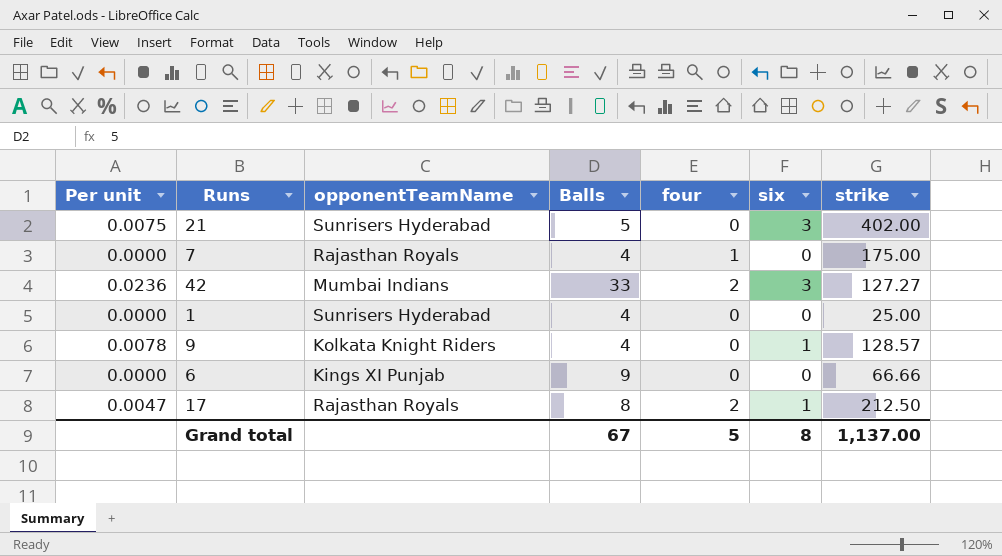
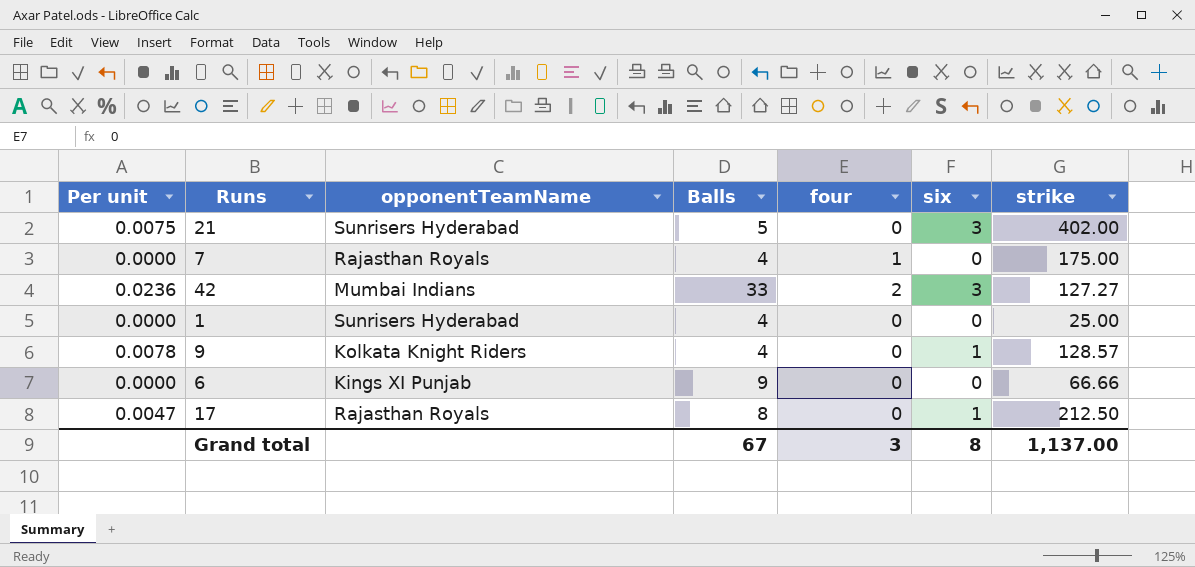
17 | four: 2 -> 0
Grand total | four: 5 -> 3

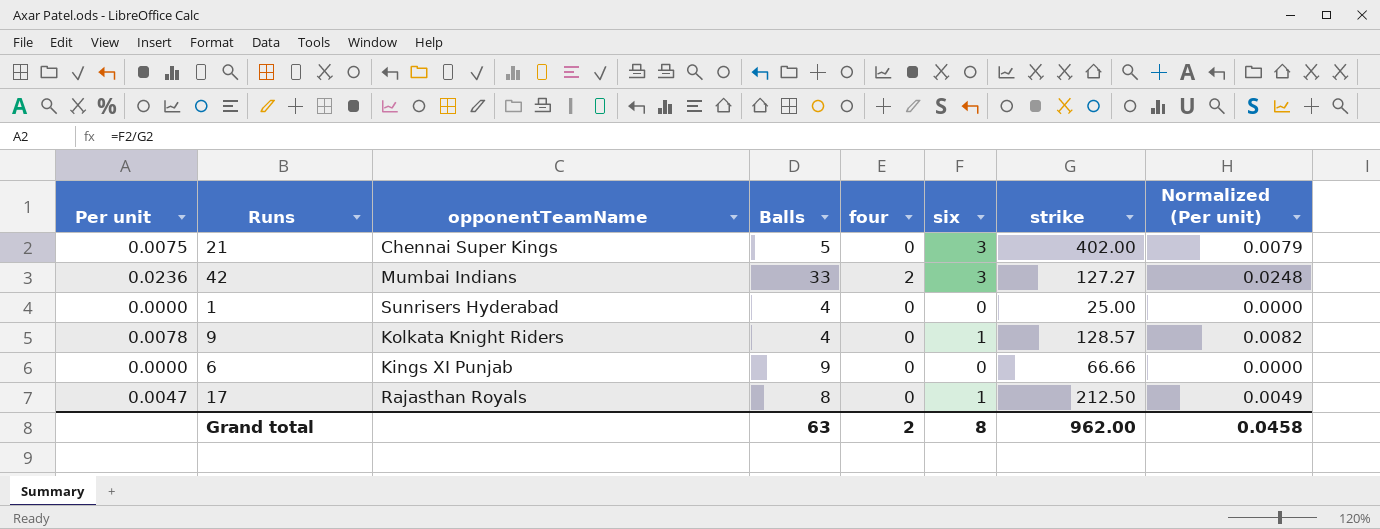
column Normalized (Per unit) | formula: none -> [Per unit] * 1.05
row 7: 0.0000 | Rajasthan Royals | 4 | 1 | 0 | 175.00 -> none
21 | opponentTeamName: Sunrisers Hyderabad -> Chennai Super Kings
Grand total | Balls: 67 -> 63
Grand total | four: 3 -> 2
Grand total | strike: 1,137.00 -> 962.00

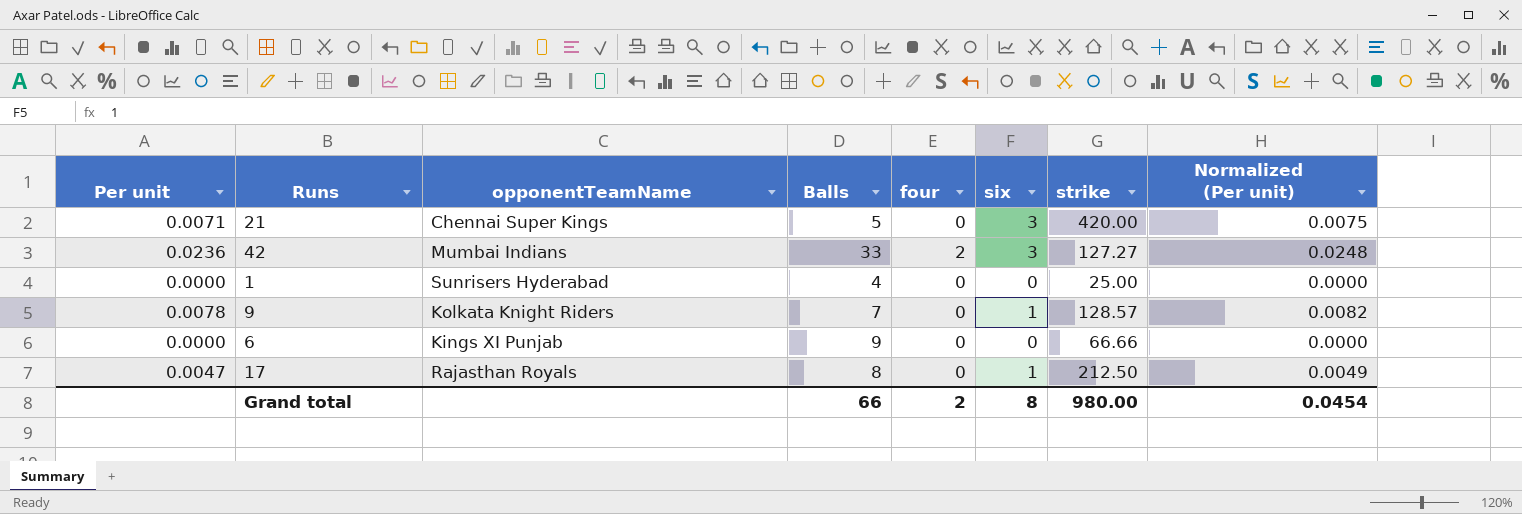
21 | Per unit: 0.0075 -> 0.0071
21 | strike: 402.00 -> 420.00
21 | Normalized (Per unit): 0.0079 -> 0.0075
9 | Balls: 4 -> 7
Grand total | Balls: 63 -> 66
Grand total | strike: 962.00 -> 980.00
Grand total | Normalized (Per unit): 0.0458 -> 0.0454

